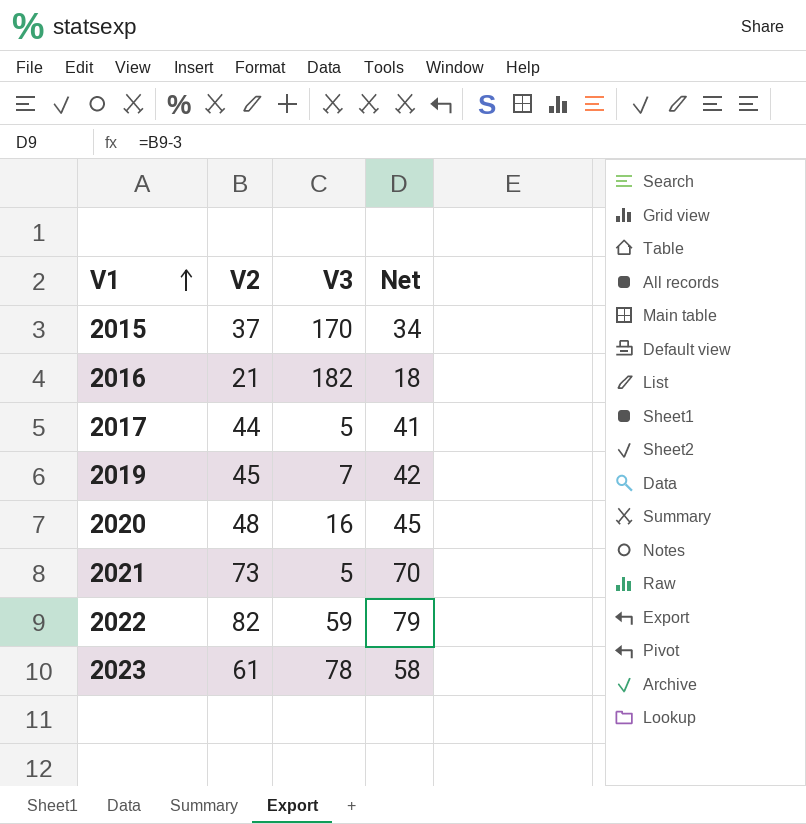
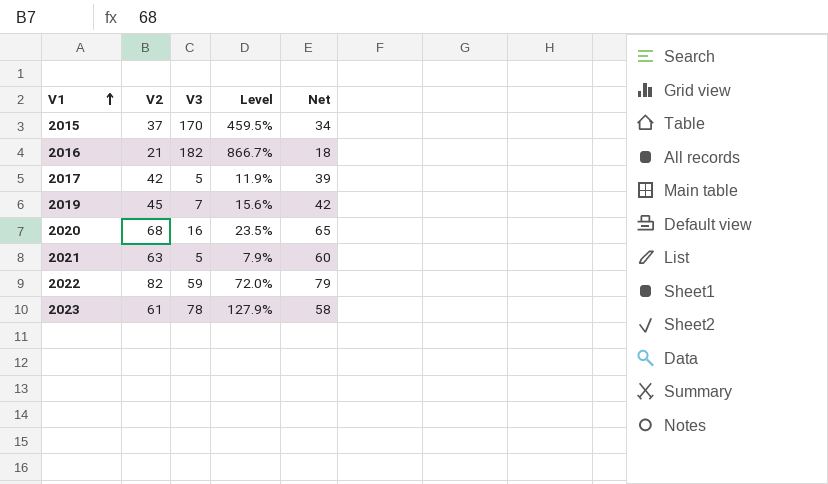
column Level | formula: none -> [V3] / [V2]
2017 | V2: 44 -> 42
2017 | Net: 41 -> 39
2020 | V2: 48 -> 68
2020 | Net: 45 -> 65
2021 | V2: 73 -> 63
2021 | Net: 70 -> 60

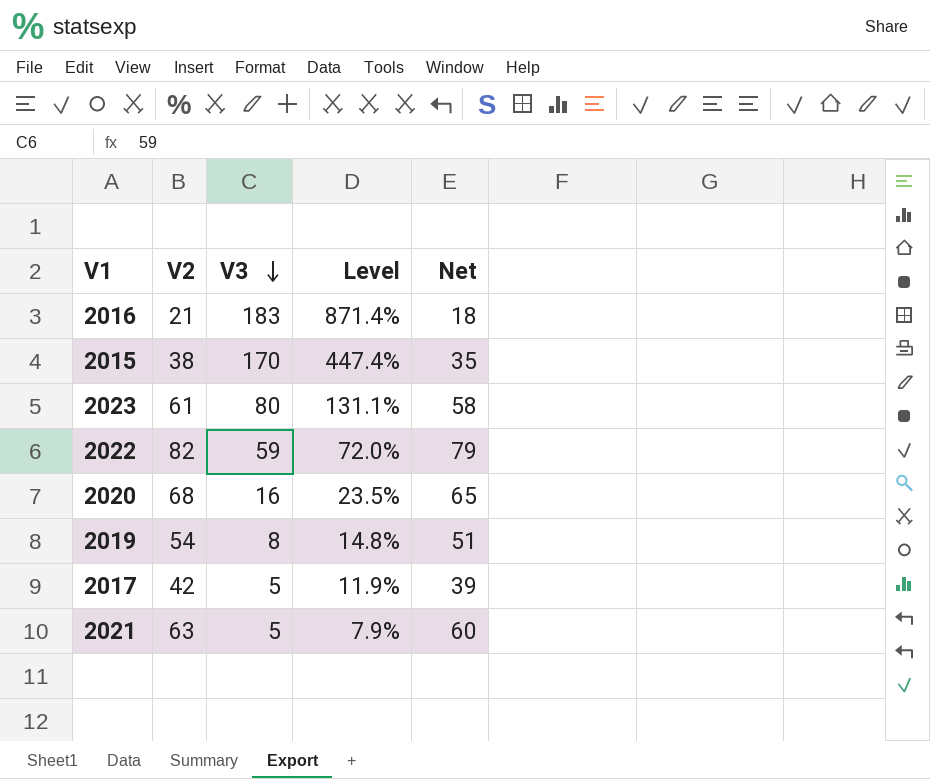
row order: V1 ascending -> V3 descending
2016 | V3: 182 -> 183
2016 | Level: 866.7% -> 871.4%
2015 | V2: 37 -> 38
2015 | Level: 459.5% -> 447.4%
2015 | Net: 34 -> 35
2023 | V3: 78 -> 80
2023 | Level: 127.9% -> 131.1%
2019 | V2: 45 -> 54
2019 | V3: 7 -> 8
2019 | Level: 15.6% -> 14.8%
2019 | Net: 42 -> 51

